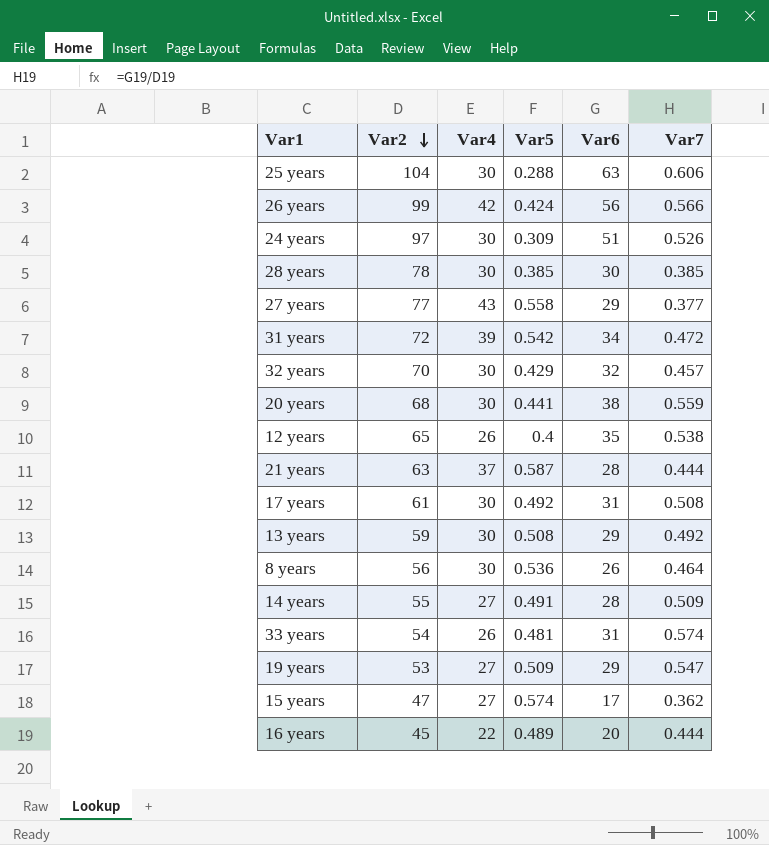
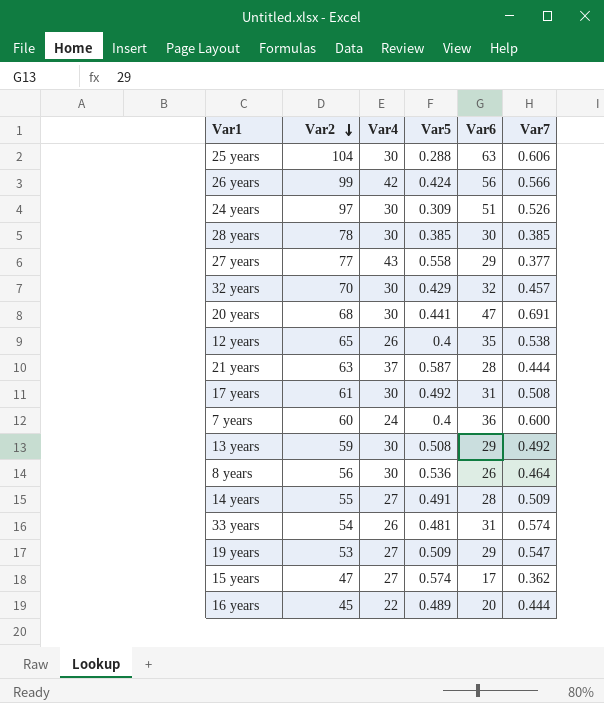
row 31 years: 72 | 39 | 0.542 | 34 | 0.472 -> none
20 years | Var6: 38 -> 47
20 years | Var7: 0.559 -> 0.691
row 7 years: none -> 60 | 24 | 0.4 | 36 | 0.600

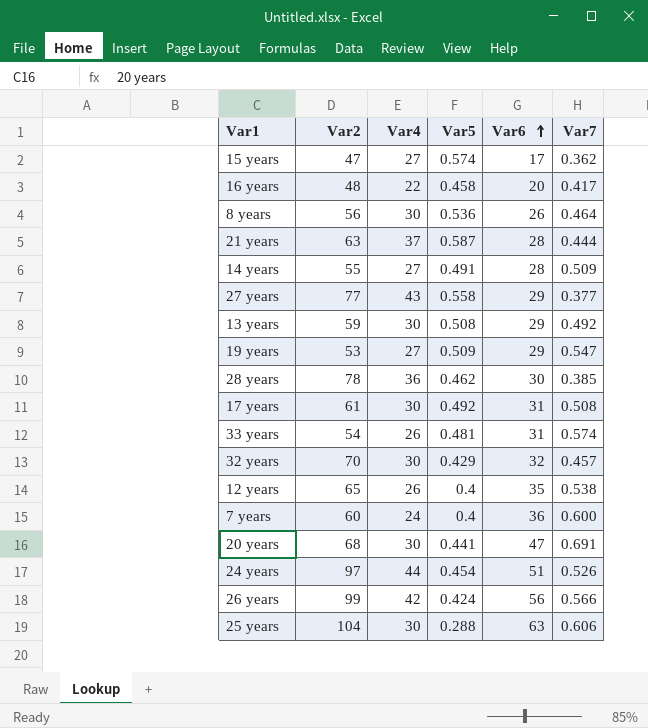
row order: Var2 descending -> Var6 ascending
16 years | Var2: 45 -> 48
16 years | Var5: 0.489 -> 0.458
16 years | Var7: 0.444 -> 0.417
28 years | Var4: 30 -> 36
28 years | Var5: 0.385 -> 0.462
24 years | Var4: 30 -> 44
24 years | Var5: 0.309 -> 0.454

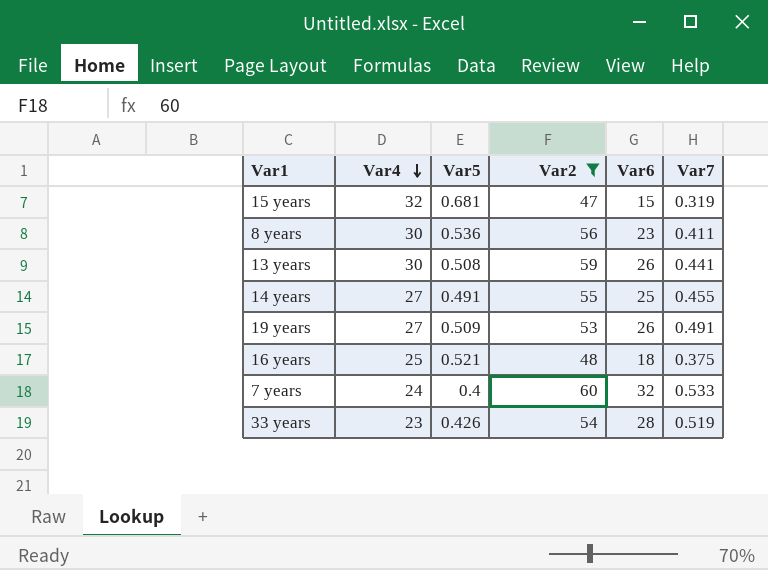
filter: none -> Var2 <= 60
row order: Var6 ascending -> Var4 descending
column Var2 | position: 2 -> 4
15 years | Var4: 27 -> 32
15 years | Var5: 0.574 -> 0.681
15 years | Var6: 17 -> 15
15 years | Var7: 0.362 -> 0.319
8 years | Var6: 26 -> 23
8 years | Var7: 0.464 -> 0.411
13 years | Var6: 29 -> 26
13 years | Var7: 0.492 -> 0.441
14 years | Var6: 28 -> 25
14 years | Var7: 0.509 -> 0.455
19 years | Var6: 29 -> 26
19 years | Var7: 0.547 -> 0.491
16 years | Var4: 22 -> 25
16 years | Var5: 0.458 -> 0.521
16 years | Var6: 20 -> 18
16 years | Var7: 0.417 -> 0.375
7 years | Var6: 36 -> 32
7 years | Var7: 0.600 -> 0.533
33 years | Var4: 26 -> 23
33 years | Var5: 0.481 -> 0.426
33 years | Var6: 31 -> 28
33 years | Var7: 0.574 -> 0.519

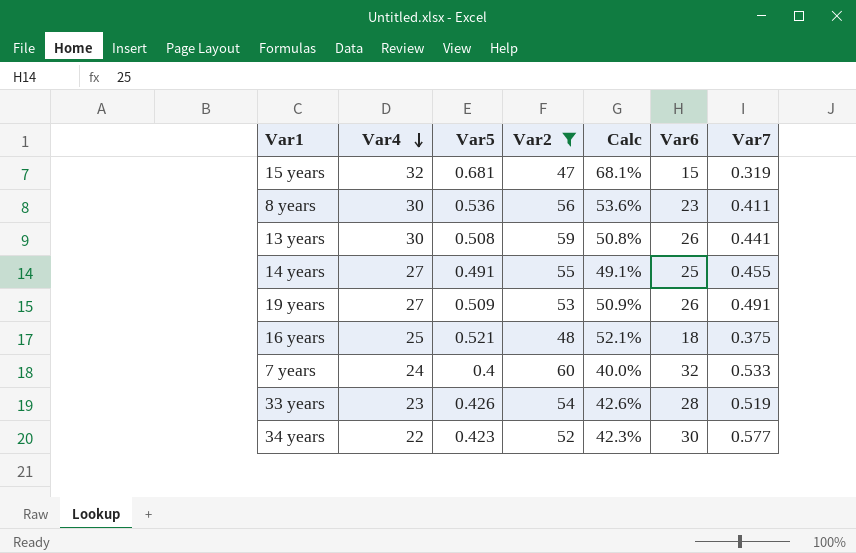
column Calc | formula: none -> [Var4] / [Var2]
row 34 years: none -> 22 | 0.423 | 52 | 42.3% | 30 | 0.577

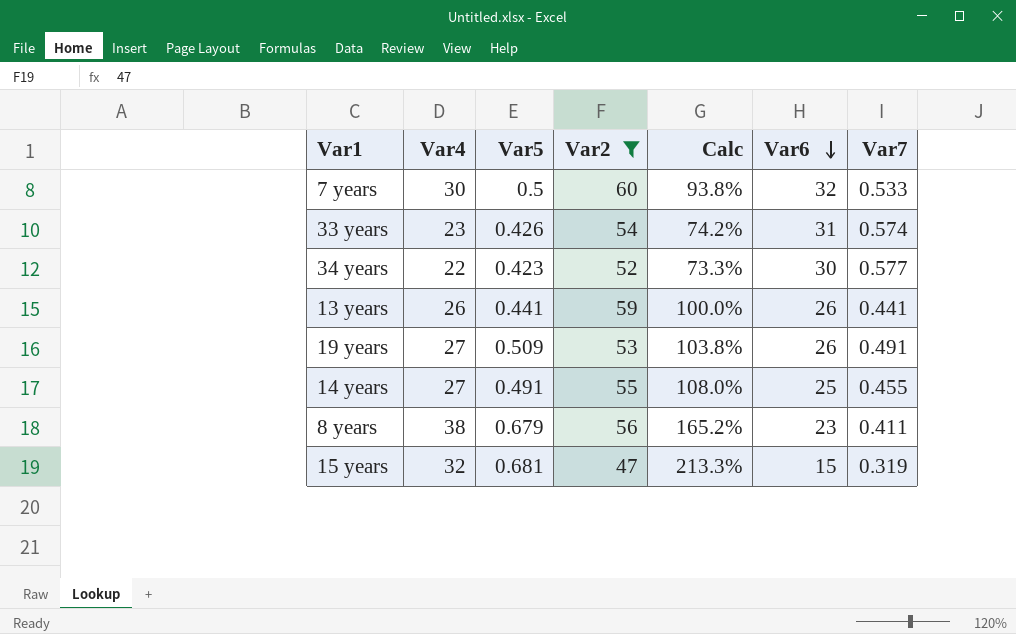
row order: Var4 descending -> Var6 descending
column Calc | formula: [Var4] / [Var2] -> [Var4] / [Var6]
row 16 years: 25 | 0.521 | 48 | 52.1% | 18 | 0.375 -> none
7 years | Var4: 24 -> 30
7 years | Var5: 0.4 -> 0.5
33 years | Var6: 28 -> 31
33 years | Var7: 0.519 -> 0.574
13 years | Var4: 30 -> 26
13 years | Var5: 0.508 -> 0.441
8 years | Var4: 30 -> 38
8 years | Var5: 0.536 -> 0.679

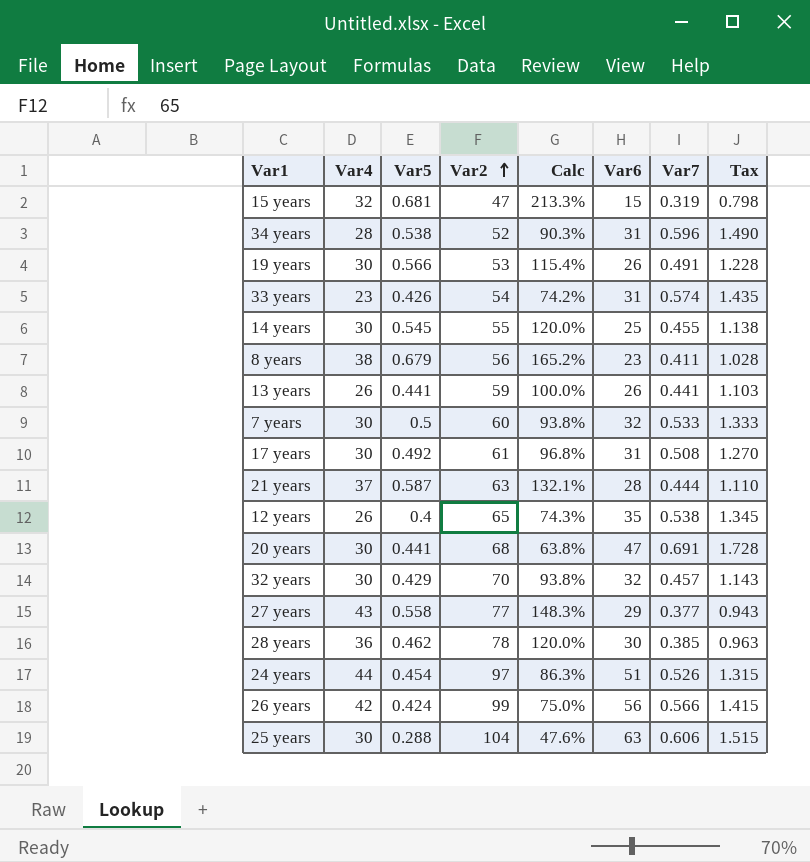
filter: Var2 <= 60 -> none
row order: Var6 descending -> Var2 ascending
column Tax | formula: none -> [Var7] * 2.5
34 years | Var4: 22 -> 28
34 years | Var5: 0.423 -> 0.538
34 years | Calc: 73.3% -> 90.3%
34 years | Var6: 30 -> 31
34 years | Var7: 0.577 -> 0.596
19 years | Var4: 27 -> 30
19 years | Var5: 0.509 -> 0.566
19 years | Calc: 103.8% -> 115.4%
14 years | Var4: 27 -> 30
14 years | Var5: 0.491 -> 0.545
14 years | Calc: 108.0% -> 120.0%

